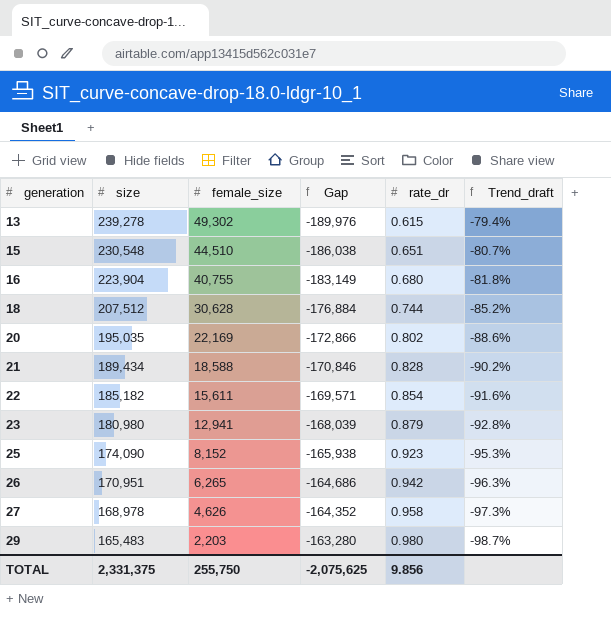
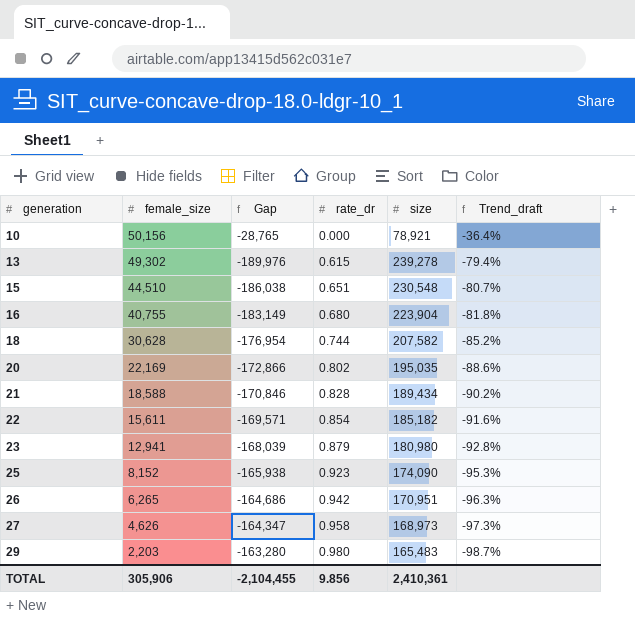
column size | position: 2 -> 5
row 10: none -> 50,156 | -28,765 | 0.000 | 78,921 | -36.4%
18 | Gap: -176,884 -> -176,954
18 | size: 207,512 -> 207,582
27 | Gap: -164,352 -> -164,347
27 | size: 168,978 -> 168,973
TOTAL | female_size: 255,750 -> 305,906
TOTAL | Gap: -2,075,625 -> -2,104,455
TOTAL | size: 2,331,375 -> 2,410,361

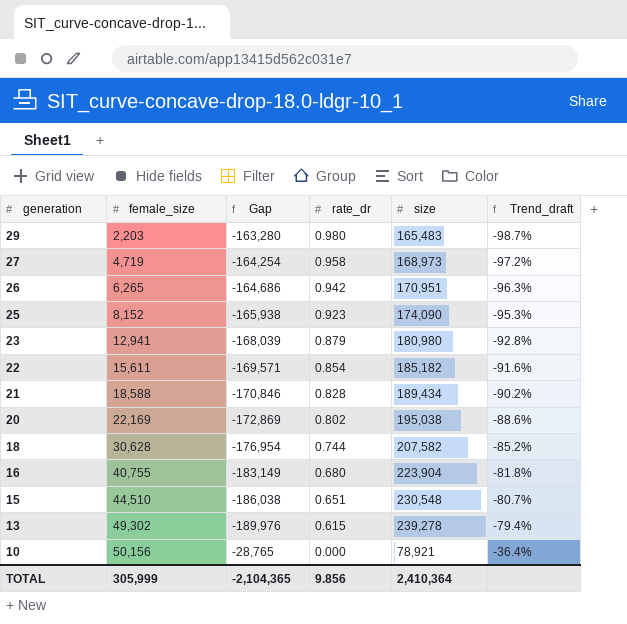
row order: generation ascending -> generation descending
27 | female_size: 4,626 -> 4,719
27 | Gap: -164,347 -> -164,254
27 | Trend_draft: -97.3% -> -97.2%
20 | Gap: -172,866 -> -172,869
20 | size: 195,035 -> 195,038
TOTAL | female_size: 305,906 -> 305,999
TOTAL | Gap: -2,104,455 -> -2,104,365
TOTAL | size: 2,410,361 -> 2,410,364

